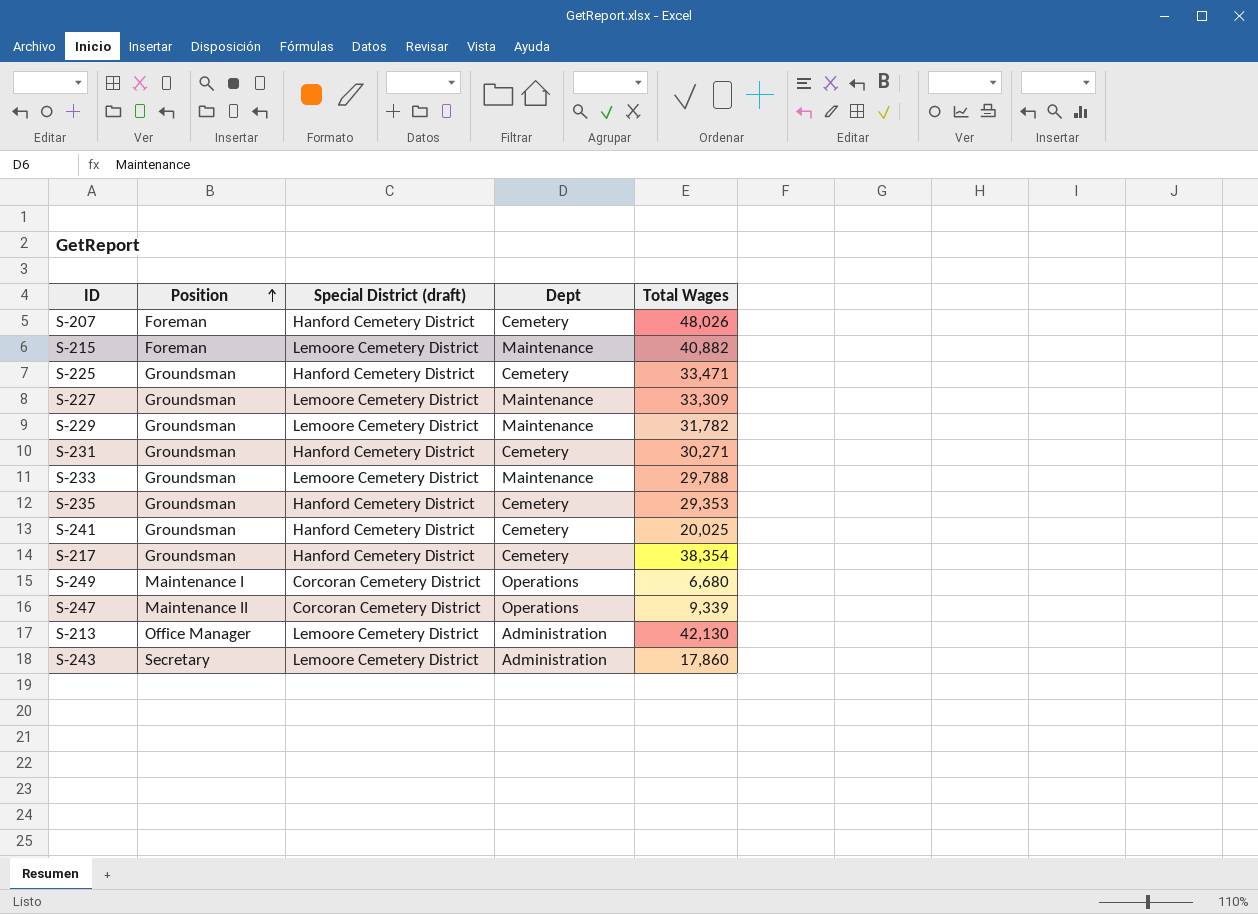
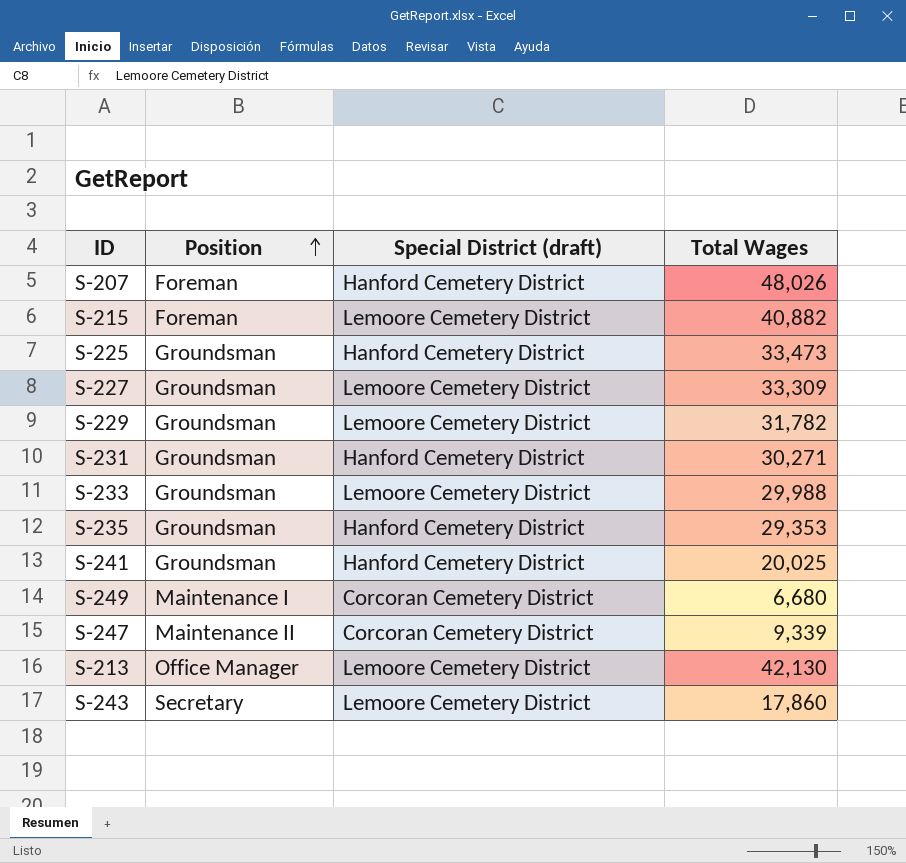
column Dept | position: 4 -> none
row S-217: Groundsman | Hanford Cemetery District | Cemetery | 38,354 -> none
S-225 | Total Wages: 33,471 -> 33,473
S-233 | Total Wages: 29,788 -> 29,988

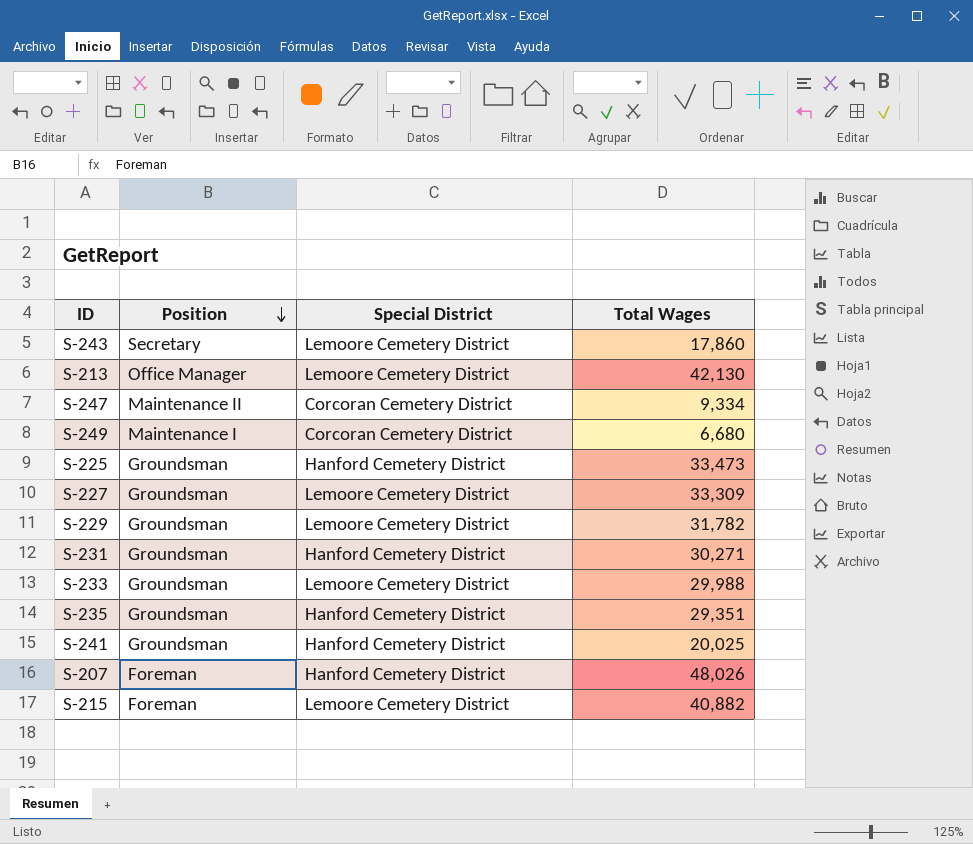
row order: Position ascending -> Position descending
column name: Special District (draft) -> Special District
S-247 | Total Wages: 9,339 -> 9,334
S-235 | Total Wages: 29,353 -> 29,351

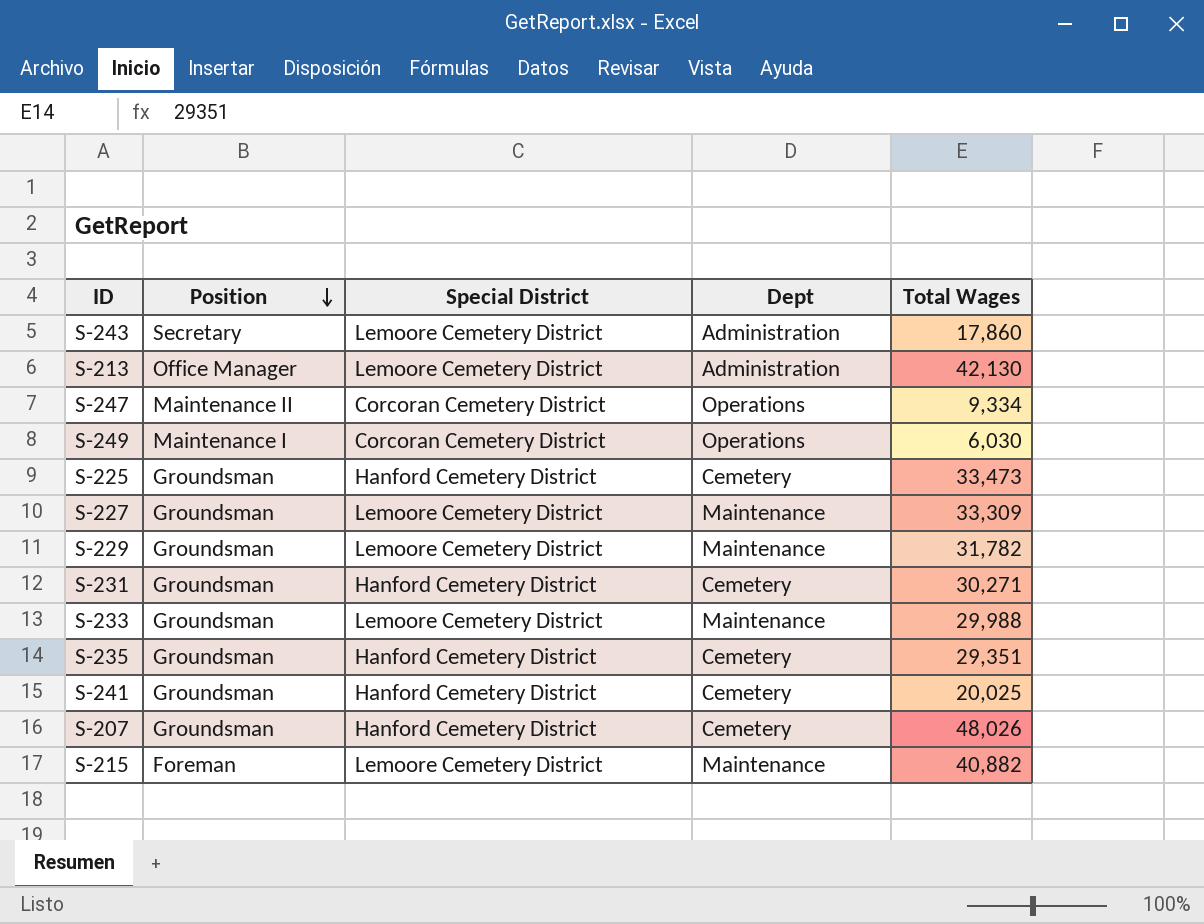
column Dept | position: none -> 4
S-249 | Total Wages: 6,680 -> 6,030
S-207 | Position: Foreman -> Groundsman

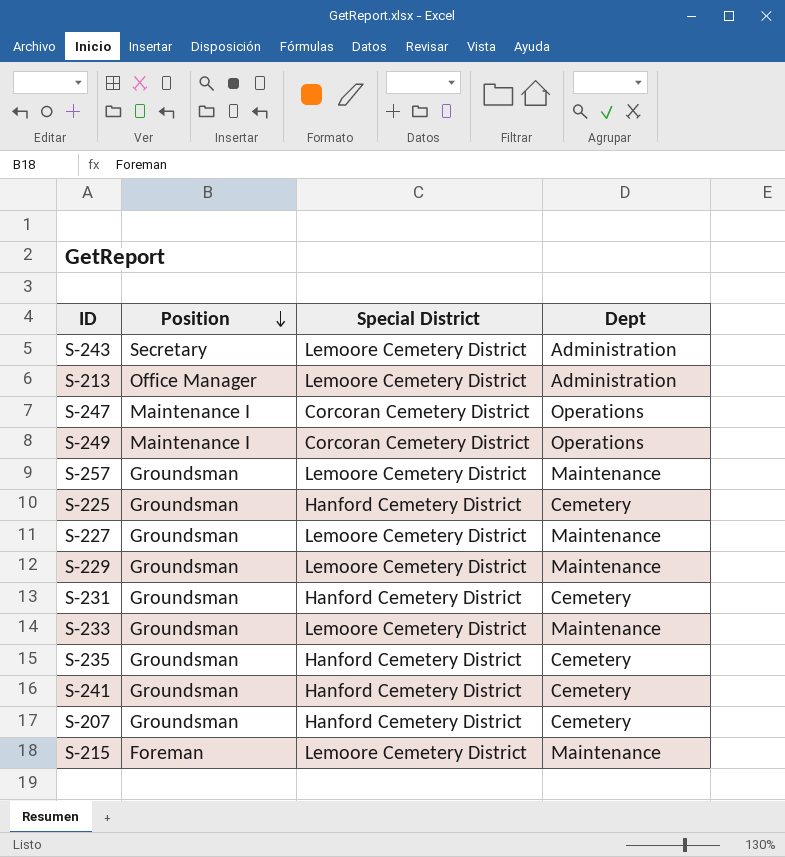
column Total Wages | position: 5 -> none
S-247 | Position: Maintenance II -> Maintenance I
row S-257: none -> Groundsman | Lemoore Cemetery District | Maintenance

